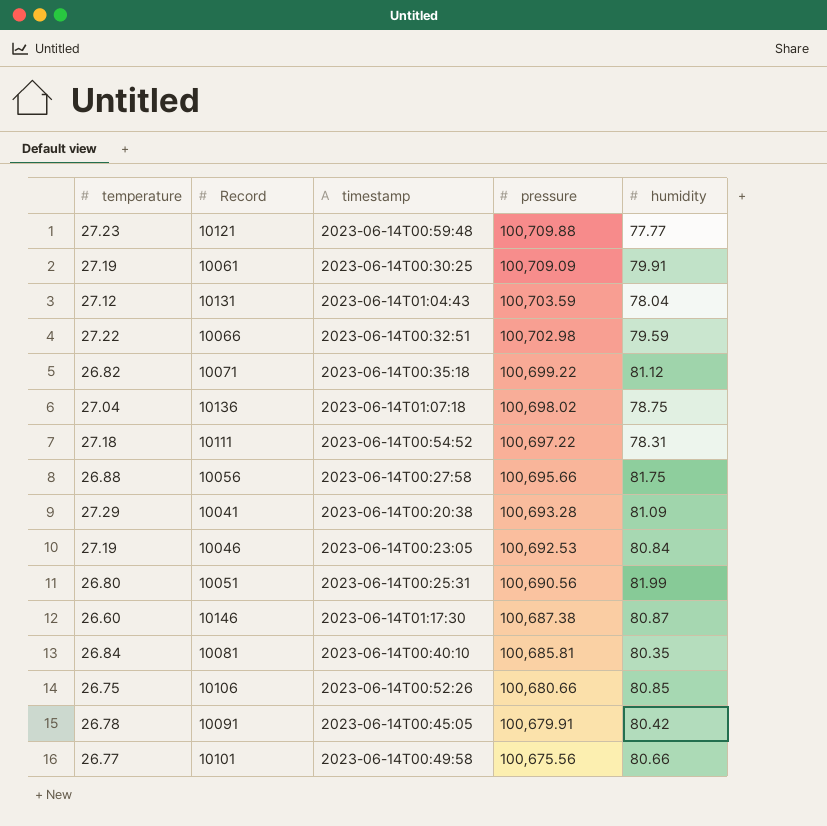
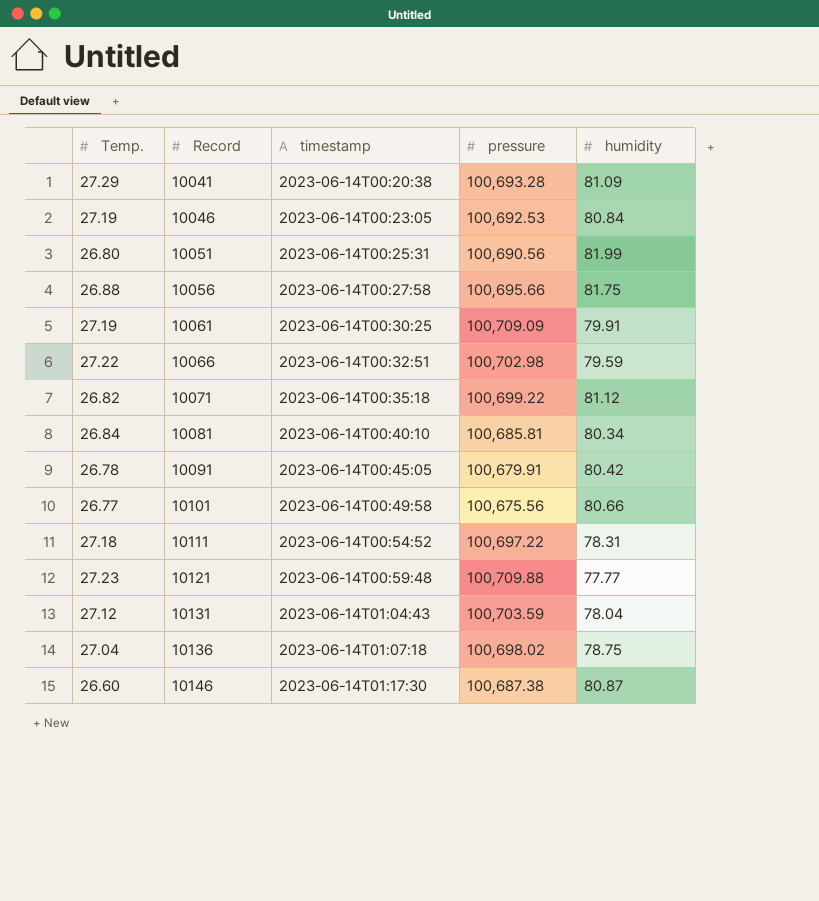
row order: pressure descending -> Record ascending
column name: temperature -> Temp.
row 10106: 26.75 | 2023-06-14T00:52:26 | 100,680.66 | 80.85 -> none
10081 | humidity: 80.35 -> 80.34

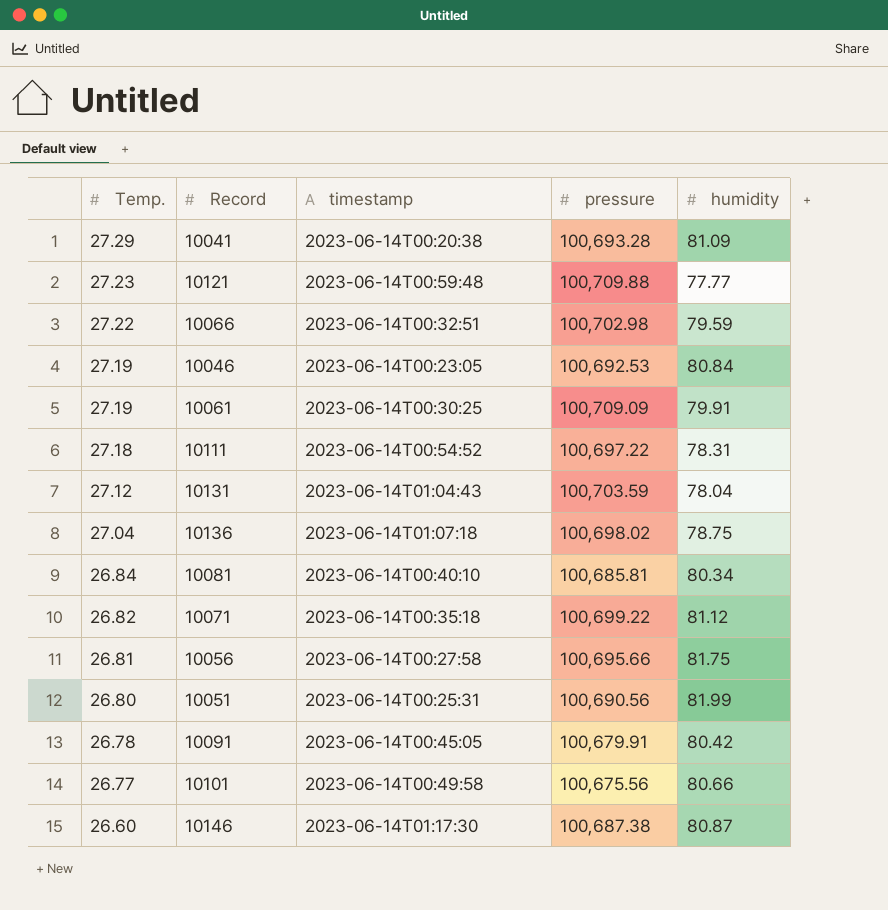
row order: Record ascending -> Temp. descending
10056 | Temp.: 26.88 -> 26.81

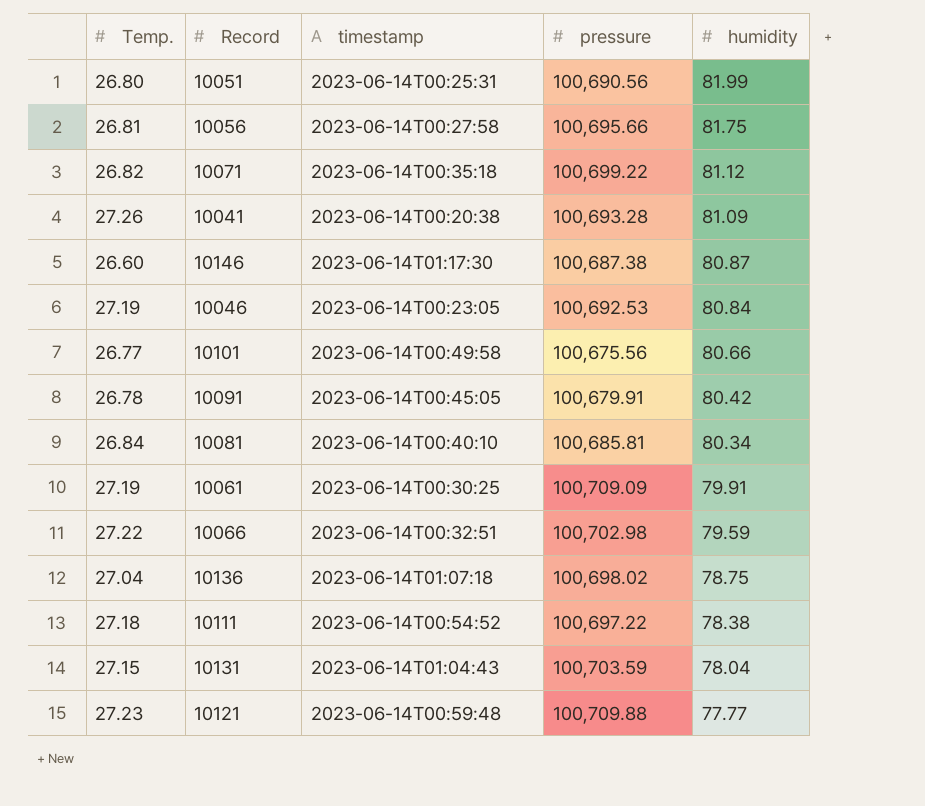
row order: Temp. descending -> humidity descending
10041 | Temp.: 27.29 -> 27.26
10111 | humidity: 78.31 -> 78.38
10131 | Temp.: 27.12 -> 27.15

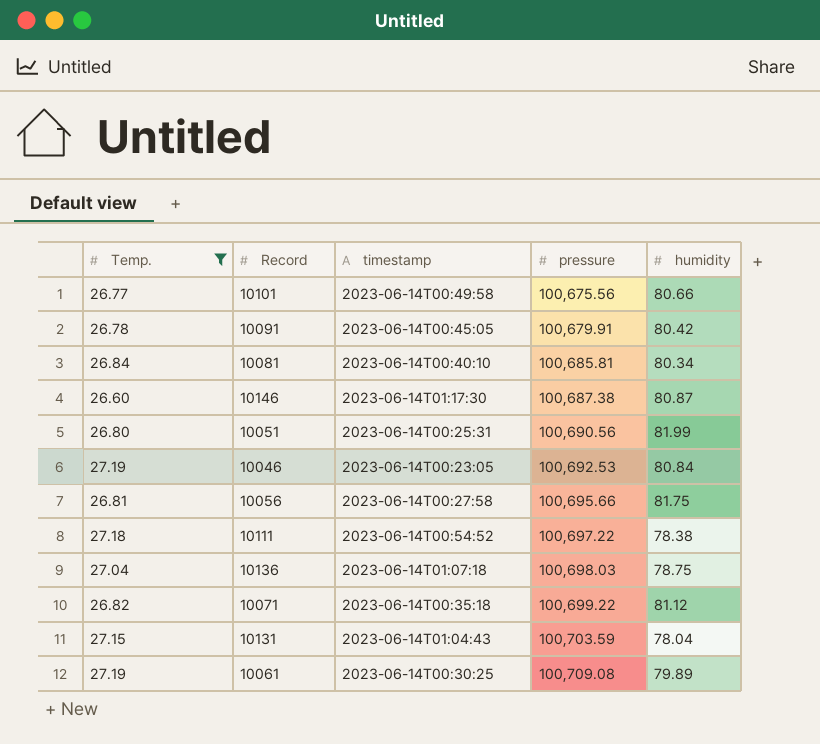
filter: none -> Temp. <= 27.19
row order: humidity descending -> pressure ascending
10136 | pressure: 100,698.02 -> 100,698.03
10061 | pressure: 100,709.09 -> 100,709.08
10061 | humidity: 79.91 -> 79.89

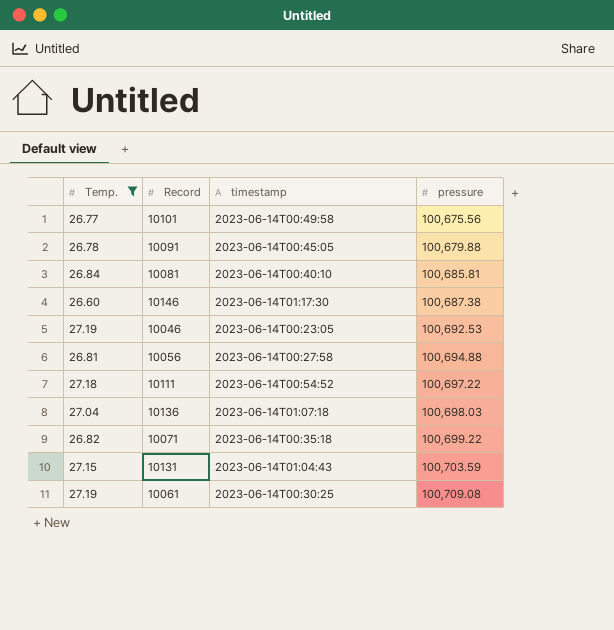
column humidity | position: 5 -> none
row 10051: 26.80 | 2023-06-14T00:25:31 | 100,690.56 | 81.99 -> none
10091 | pressure: 100,679.91 -> 100,679.88
10056 | pressure: 100,695.66 -> 100,694.88

